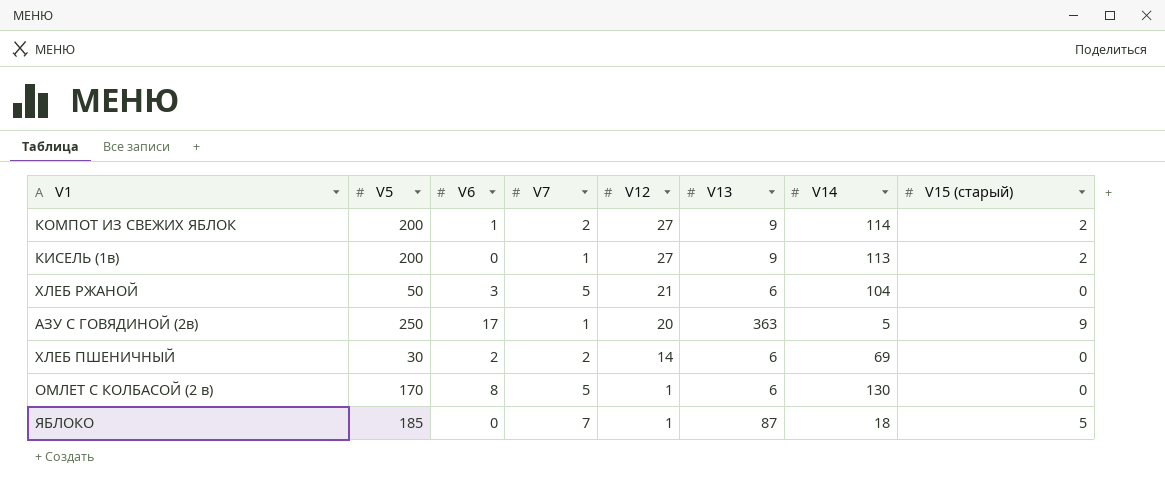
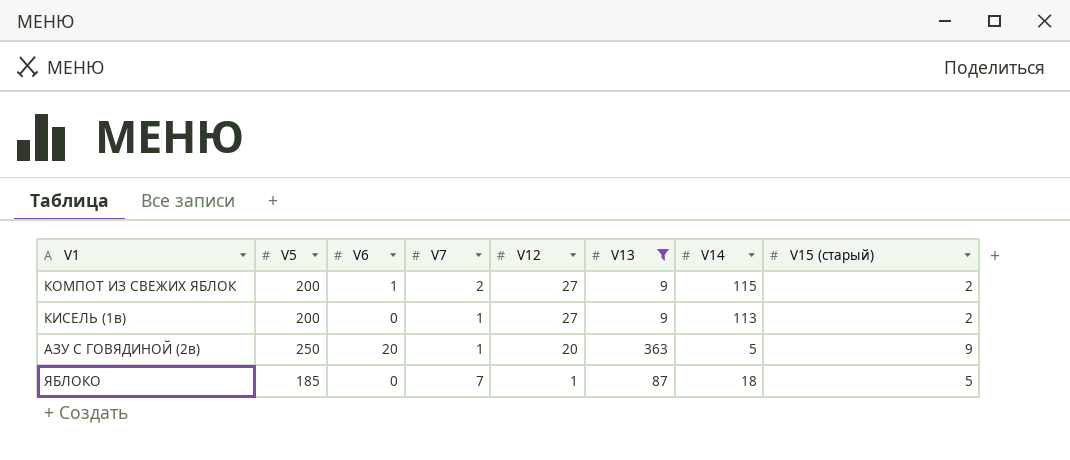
filter: none -> V13 != 6
КОМПОТ ИЗ СВЕЖИХ ЯБЛОК | V14: 114 -> 115
АЗУ С ГОВЯДИНОЙ (2в) | V6: 17 -> 20

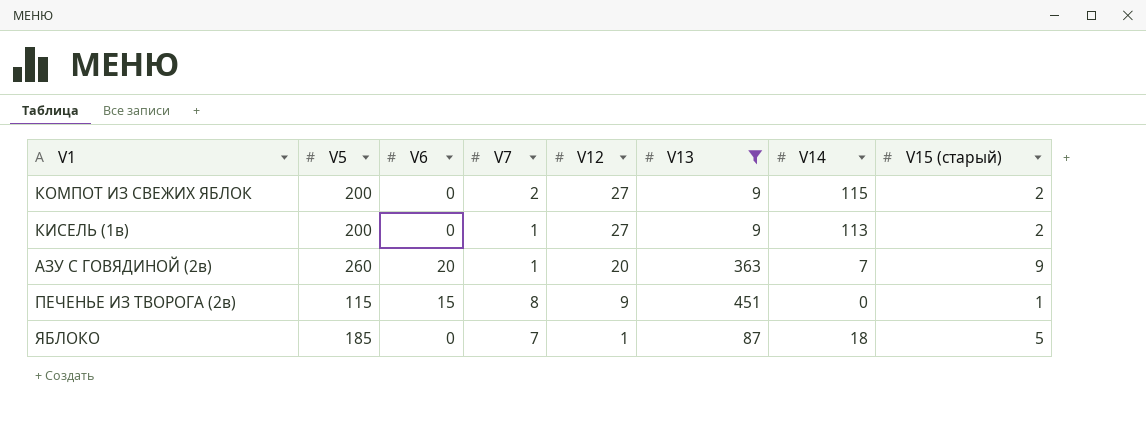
КОМПОТ ИЗ СВЕЖИХ ЯБЛОК | V6: 1 -> 0
АЗУ С ГОВЯДИНОЙ (2в) | V5: 250 -> 260
АЗУ С ГОВЯДИНОЙ (2в) | V14: 5 -> 7
row ПЕЧЕНЬЕ ИЗ ТВОРОГА (2в): none -> 115 | 15 | 8 | 9 | 451 | 0 | 1

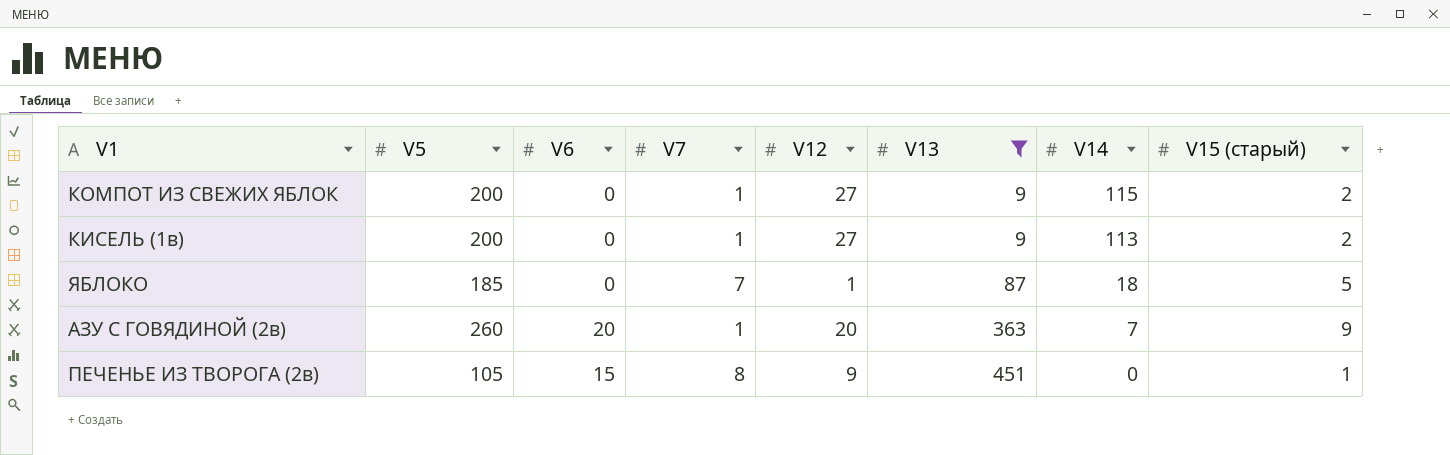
row order: V12 descending -> V13 ascending
КОМПОТ ИЗ СВЕЖИХ ЯБЛОК | V7: 2 -> 1
ПЕЧЕНЬЕ ИЗ ТВОРОГА (2в) | V5: 115 -> 105

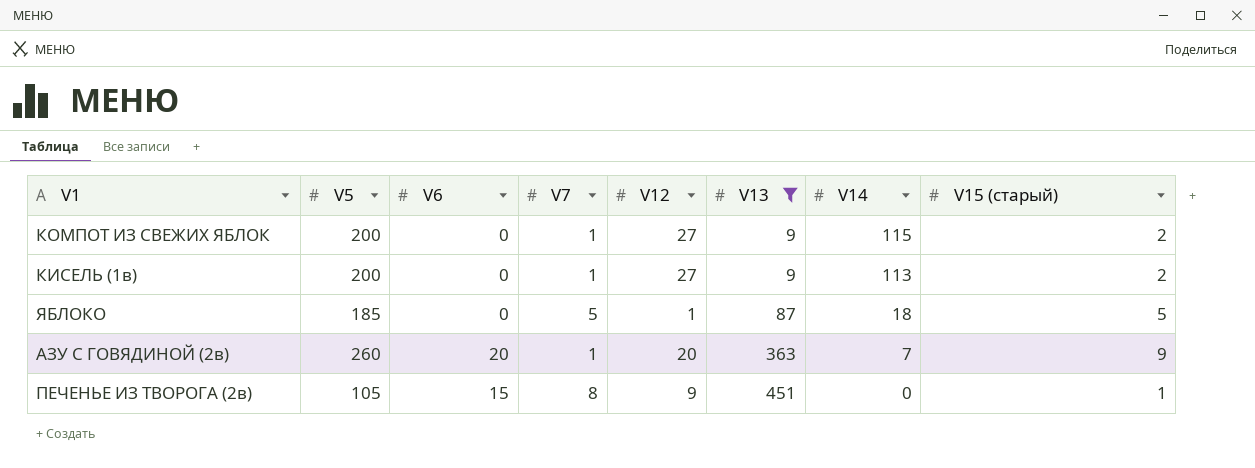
ЯБЛОКО | V7: 7 -> 5

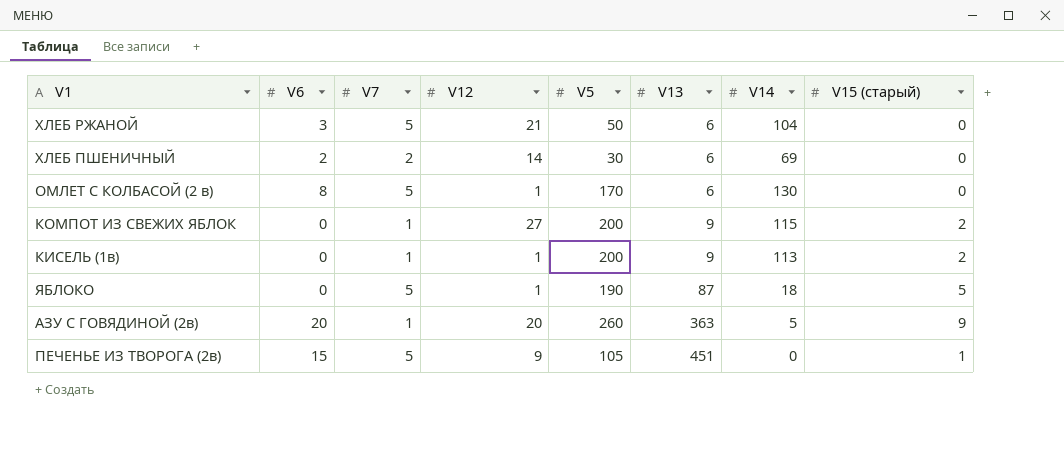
filter: V13 != 6 -> none
column V5 | position: 2 -> 5
КИСЕЛЬ (1в) | V12: 27 -> 1
ЯБЛОКО | V5: 185 -> 190
АЗУ С ГОВЯДИНОЙ (2в) | V14: 7 -> 5
ПЕЧЕНЬЕ ИЗ ТВОРОГА (2в) | V7: 8 -> 5

